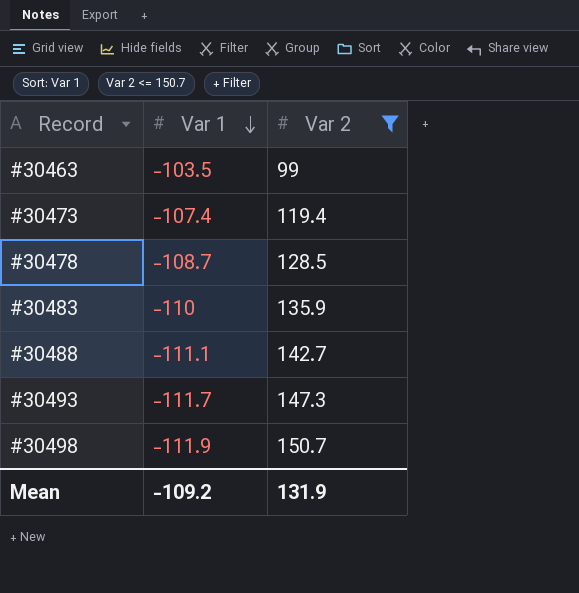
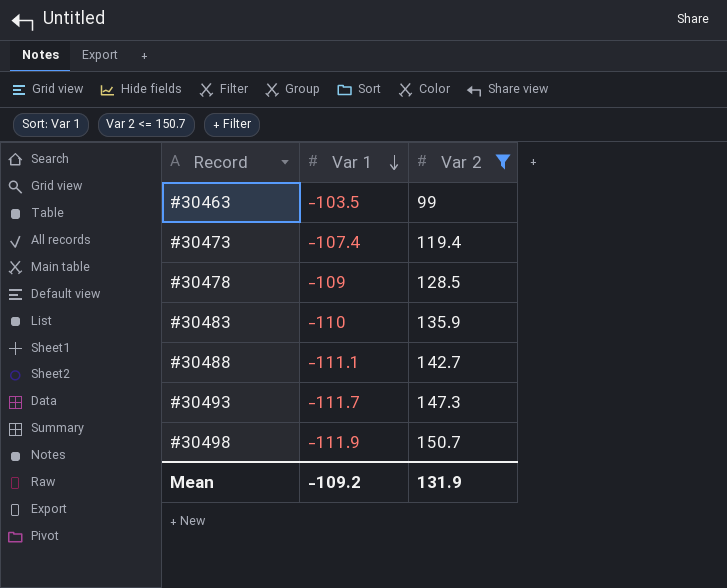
#30478 | Var 1: -108.7 -> -109

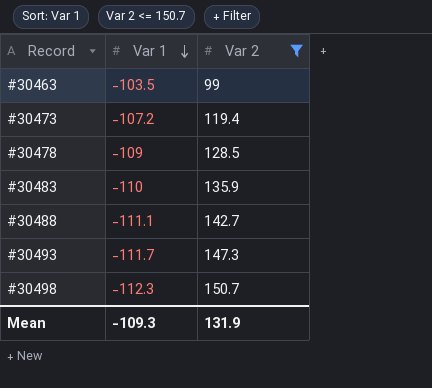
#30473 | Var 1: -107.4 -> -107.2
#30498 | Var 1: -111.9 -> -112.3
Mean | Var 1: -109.2 -> -109.3

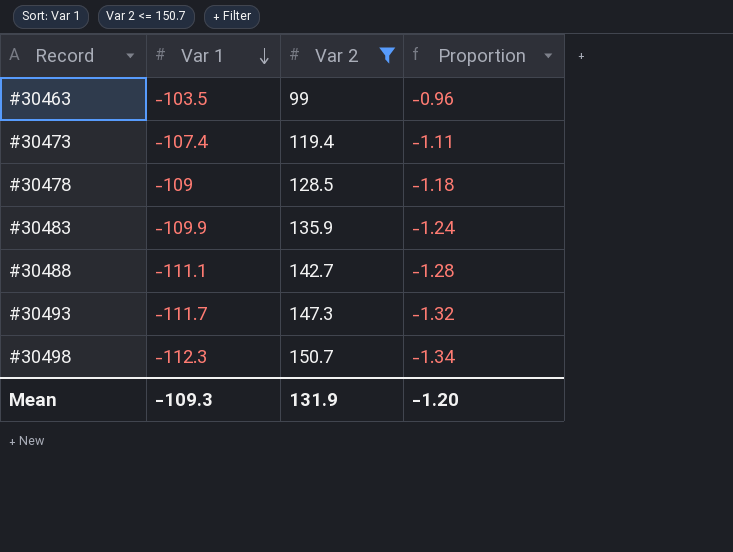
column Proportion | formula: none -> [Var 2] / [Var 1]
#30473 | Var 1: -107.2 -> -107.4
#30483 | Var 1: -110 -> -109.9

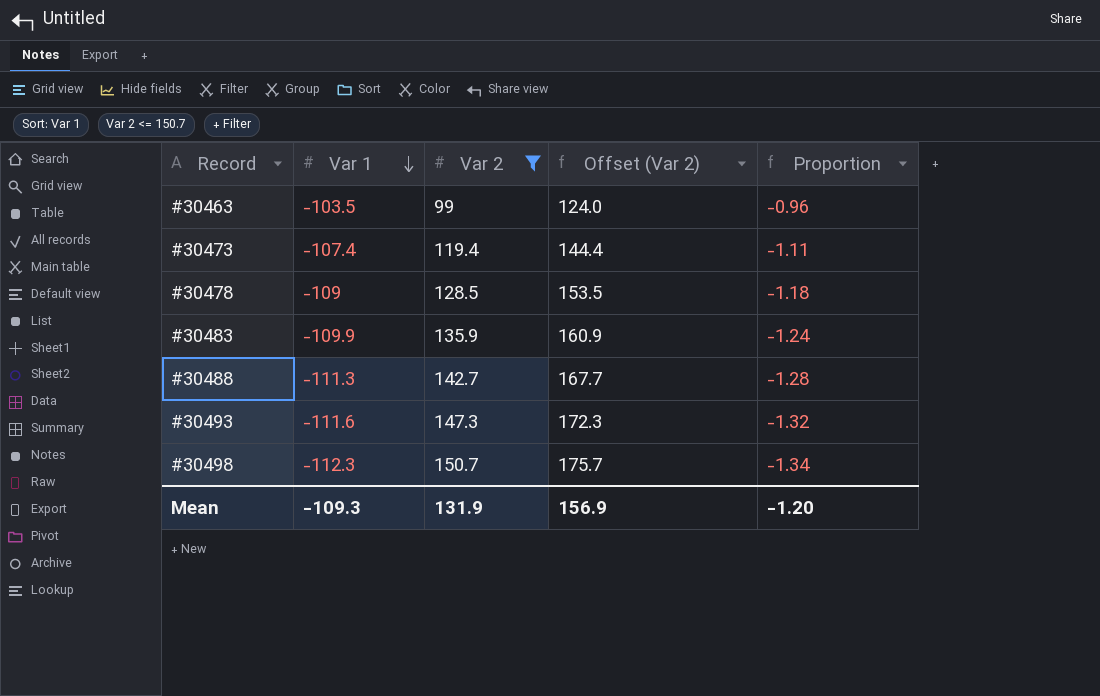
column Offset (Var 2) | formula: none -> [Var 2] + 25
#30488 | Var 1: -111.1 -> -111.3
#30493 | Var 1: -111.7 -> -111.6

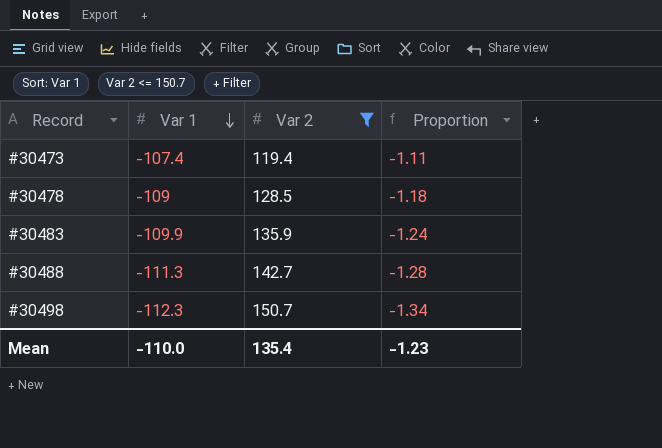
column Offset (Var 2) | formula: [Var 2] + 25 -> none
row #30463: -103.5 | 99 | 124.0 | -0.96 -> none
row #30493: -111.6 | 147.3 | 172.3 | -1.32 -> none
Mean | Var 1: -109.3 -> -110.0
Mean | Var 2: 131.9 -> 135.4
Mean | Proportion: -1.20 -> -1.23

